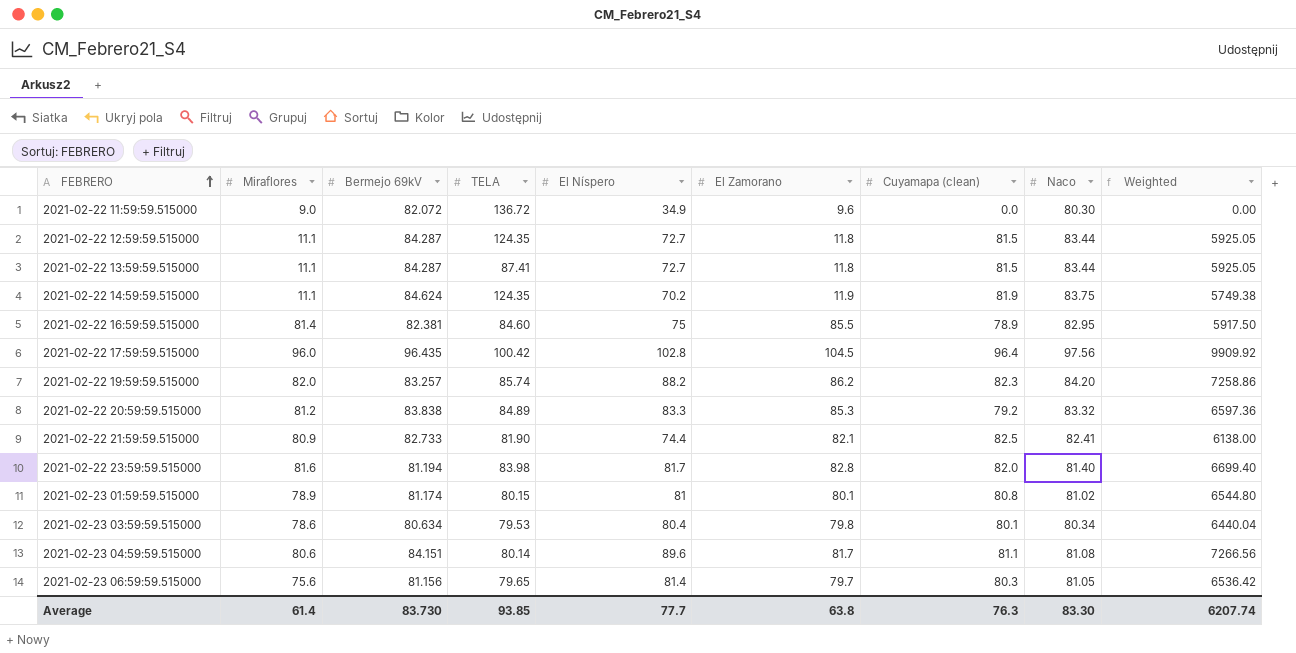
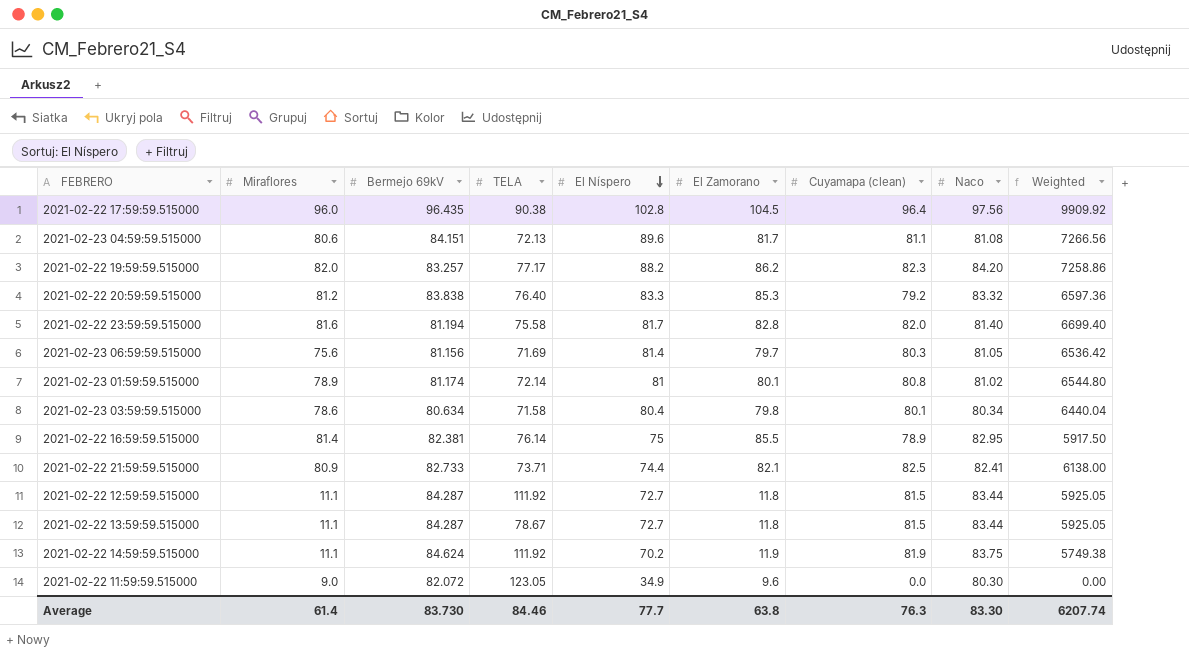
row order: FEBRERO ascending -> El Níspero descending
2021-02-22 17:59:59.515000 | TELA: 100.42 -> 90.38
2021-02-23 04:59:59.515000 | TELA: 80.14 -> 72.13
2021-02-22 19:59:59.515000 | TELA: 85.74 -> 77.17
2021-02-22 20:59:59.515000 | TELA: 84.89 -> 76.40
2021-02-22 23:59:59.515000 | TELA: 83.98 -> 75.58
2021-02-23 06:59:59.515000 | TELA: 79.65 -> 71.69
2021-02-23 01:59:59.515000 | TELA: 80.15 -> 72.14
2021-02-23 03:59:59.515000 | TELA: 79.53 -> 71.58
2021-02-22 16:59:59.515000 | TELA: 84.60 -> 76.14
2021-02-22 21:59:59.515000 | TELA: 81.90 -> 73.71
2021-02-22 12:59:59.515000 | TELA: 124.35 -> 111.92
2021-02-22 13:59:59.515000 | TELA: 87.41 -> 78.67
2021-02-22 14:59:59.515000 | TELA: 124.35 -> 111.92
2021-02-22 11:59:59.515000 | TELA: 136.72 -> 123.05
Average | TELA: 93.85 -> 84.46

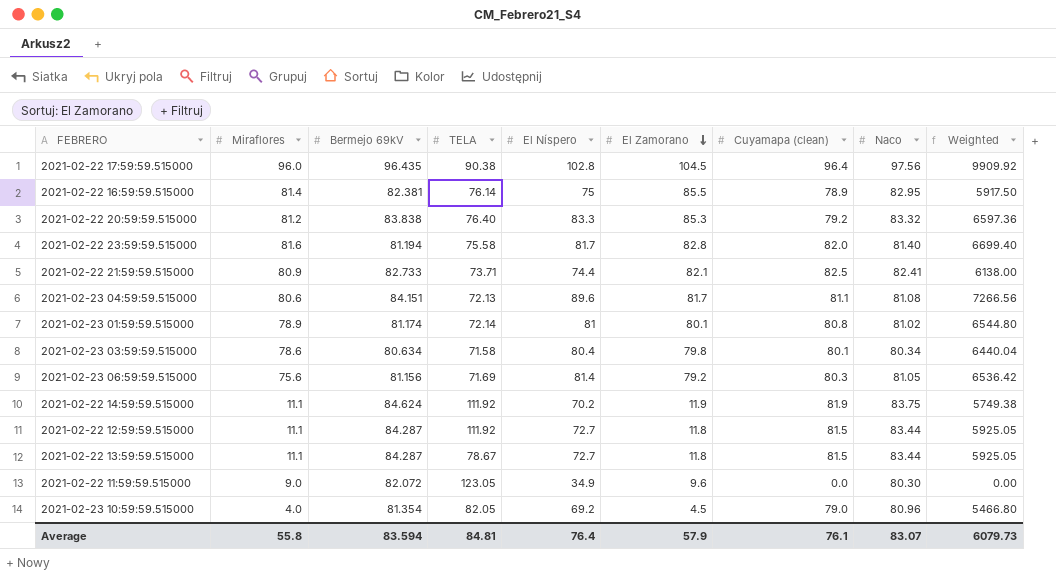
row order: El Níspero descending -> El Zamorano descending
row 2021-02-22 19:59:59.515000: 82.0 | 83.257 | 77.17 | 88.2 | 86.2 | 82.3 | 84.20 | 7258.86 -> none
2021-02-23 06:59:59.515000 | El Zamorano: 79.7 -> 79.2
row 2021-02-23 10:59:59.515000: none -> 4.0 | 81.354 | 82.05 | 69.2 | 4.5 | 79.0 | 80.96 | 5466.80
Average | Miraflores: 61.4 -> 55.8
Average | Bermejo 69kV: 83.730 -> 83.594
Average | TELA: 84.46 -> 84.81
Average | El Níspero: 77.7 -> 76.4
Average | El Zamorano: 63.8 -> 57.9
Average | Cuyamapa (clean): 76.3 -> 76.1
Average | Naco: 83.30 -> 83.07
Average | Weighted: 6207.74 -> 6079.73

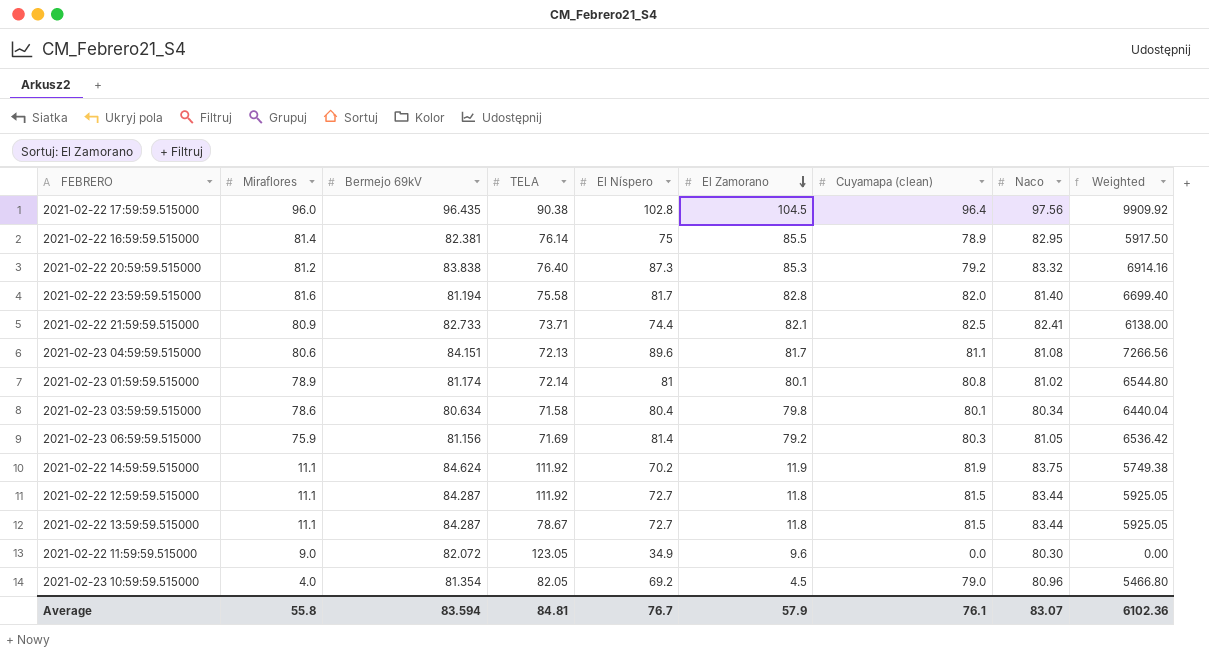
2021-02-22 20:59:59.515000 | El Níspero: 83.3 -> 87.3
2021-02-22 20:59:59.515000 | Weighted: 6597.36 -> 6914.16
2021-02-23 06:59:59.515000 | Miraflores: 75.6 -> 75.9
Average | El Níspero: 76.4 -> 76.7
Average | Weighted: 6079.73 -> 6102.36

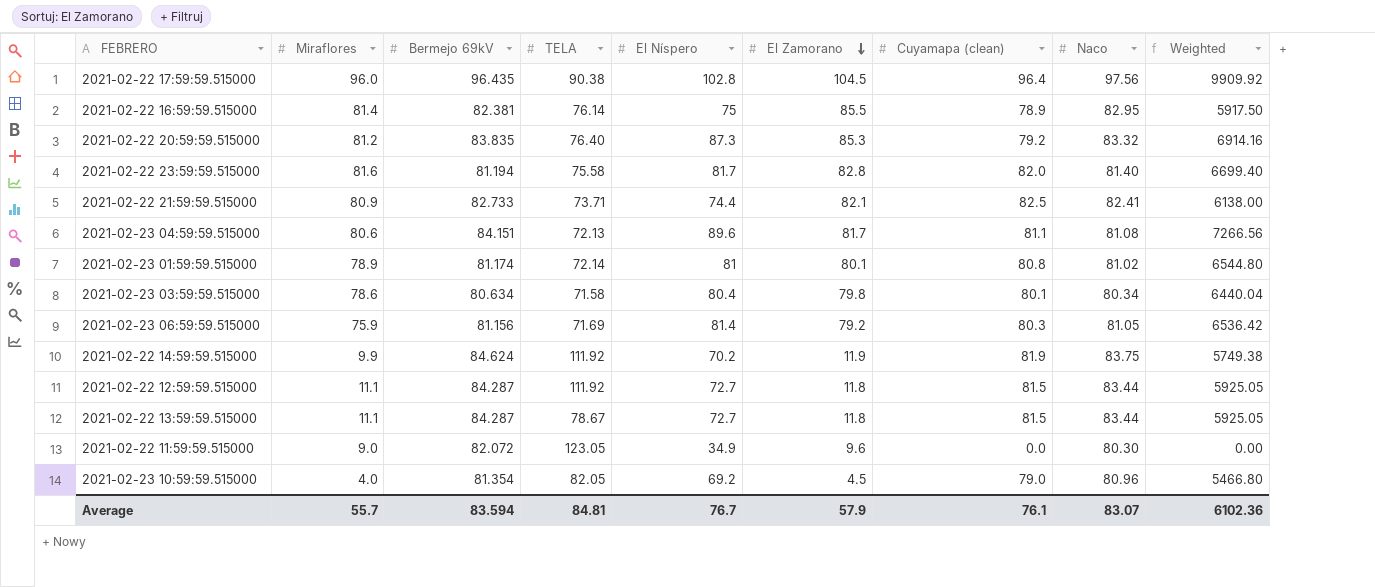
2021-02-22 20:59:59.515000 | Bermejo 69kV: 83.838 -> 83.835
2021-02-22 14:59:59.515000 | Miraflores: 11.1 -> 9.9
Average | Miraflores: 55.8 -> 55.7

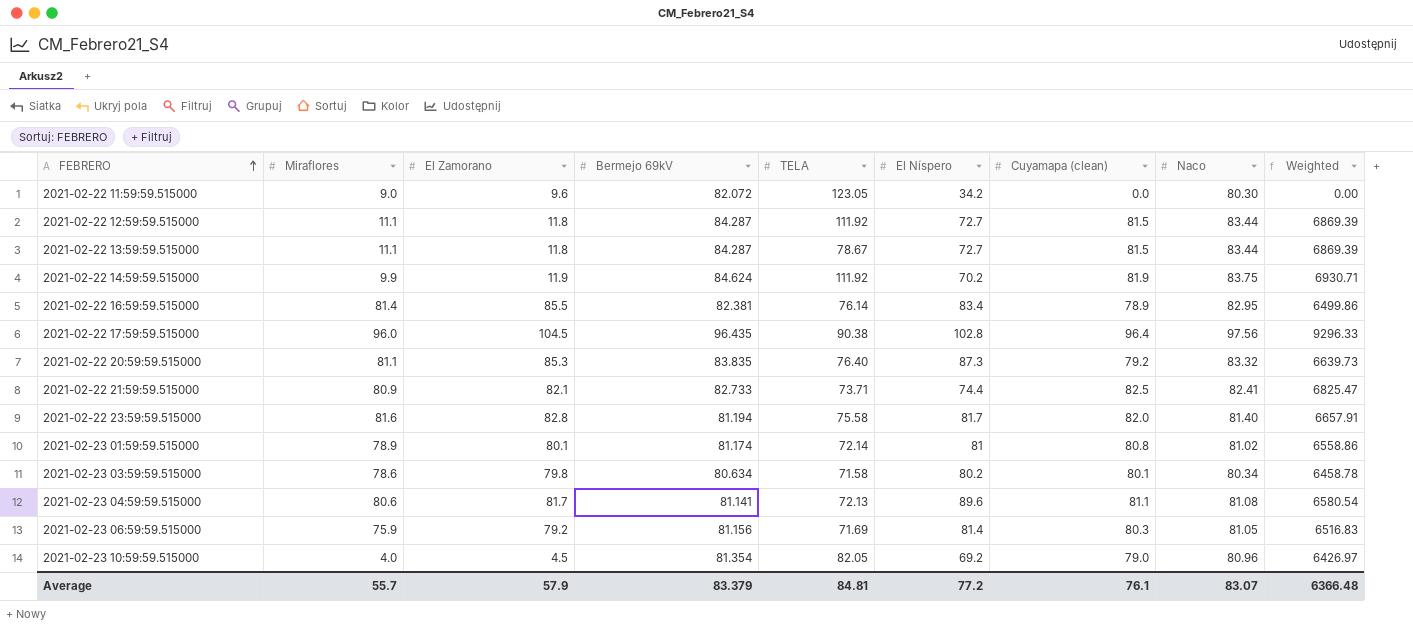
row order: El Zamorano descending -> FEBRERO ascending
column El Zamorano | position: 6 -> 3
column Weighted | formula: [El Níspero] * [Cuyamapa (clean)] -> [Bermejo 69kV] * [Cuyamapa (clean)]
2021-02-22 11:59:59.515000 | El Níspero: 34.9 -> 34.2
2021-02-22 16:59:59.515000 | El Níspero: 75 -> 83.4
2021-02-22 20:59:59.515000 | Miraflores: 81.2 -> 81.1
2021-02-23 03:59:59.515000 | El Níspero: 80.4 -> 80.2
2021-02-23 04:59:59.515000 | Bermejo 69kV: 84.151 -> 81.141
Average | Bermejo 69kV: 83.594 -> 83.379
Average | El Níspero: 76.7 -> 77.2
Average | Weighted: 6102.36 -> 6366.48

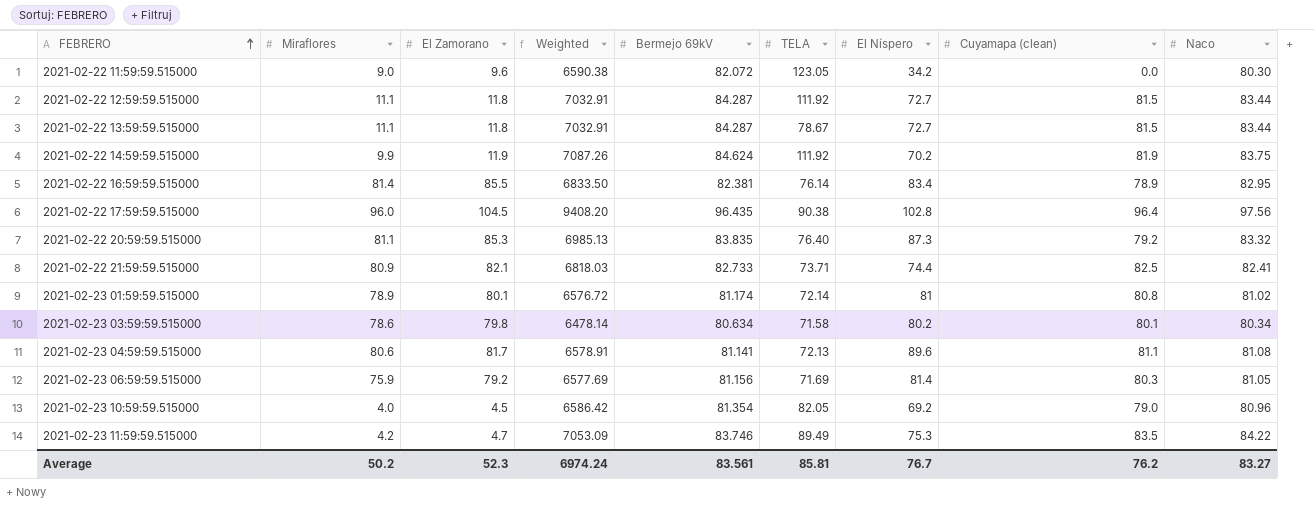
column Weighted | formula: [Bermejo 69kV] * [Cuyamapa (clean)] -> [Bermejo 69kV] * [Naco]
column Weighted | position: 9 -> 4
row 2021-02-22 23:59:59.515000: 81.6 | 82.8 | 81.194 | 75.58 | 81.7 | 82.0 | 81.40 | 6657.91 -> none
row 2021-02-23 11:59:59.515000: none -> 4.2 | 4.7 | 7053.09 | 83.746 | 89.49 | 75.3 | 83.5 | 84.22
Average | Miraflores: 55.7 -> 50.2
Average | El Zamorano: 57.9 -> 52.3
Average | Weighted: 6366.48 -> 6974.24
Average | Bermejo 69kV: 83.379 -> 83.561
Average | TELA: 84.81 -> 85.81
Average | El Níspero: 77.2 -> 76.7
Average | Cuyamapa (clean): 76.1 -> 76.2
Average | Naco: 83.07 -> 83.27

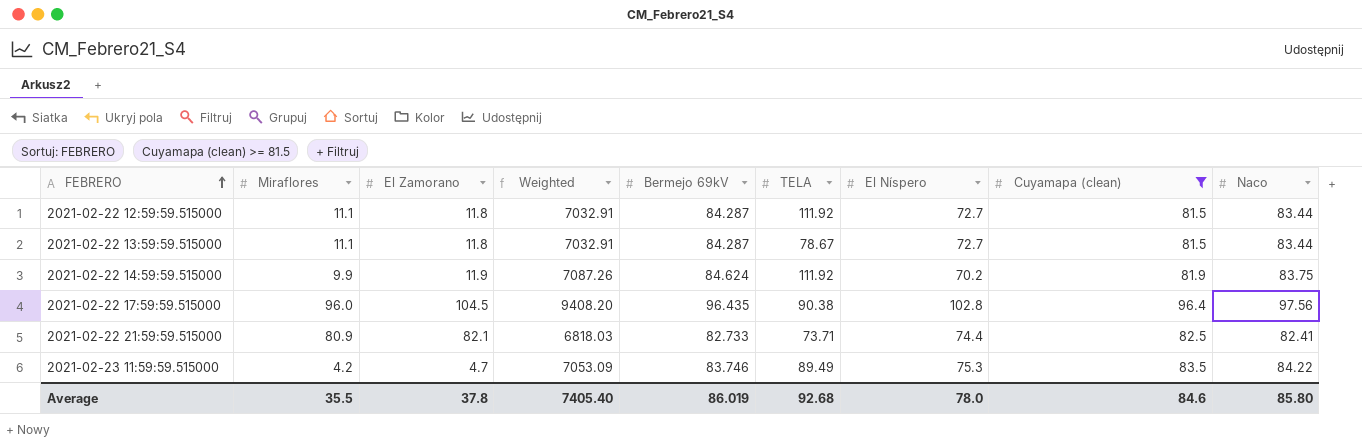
filter: none -> Cuyamapa (clean) >= 81.5
Average | Miraflores: 50.2 -> 35.5
Average | El Zamorano: 52.3 -> 37.8
Average | Weighted: 6974.24 -> 7405.40
Average | Bermejo 69kV: 83.561 -> 86.019
Average | TELA: 85.81 -> 92.68
Average | El Níspero: 76.7 -> 78.0
Average | Cuyamapa (clean): 76.2 -> 84.6
Average | Naco: 83.27 -> 85.80

